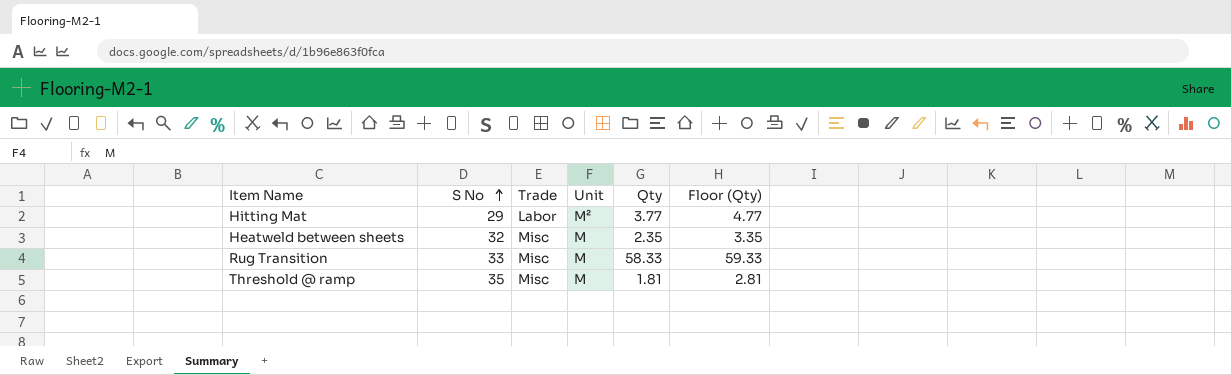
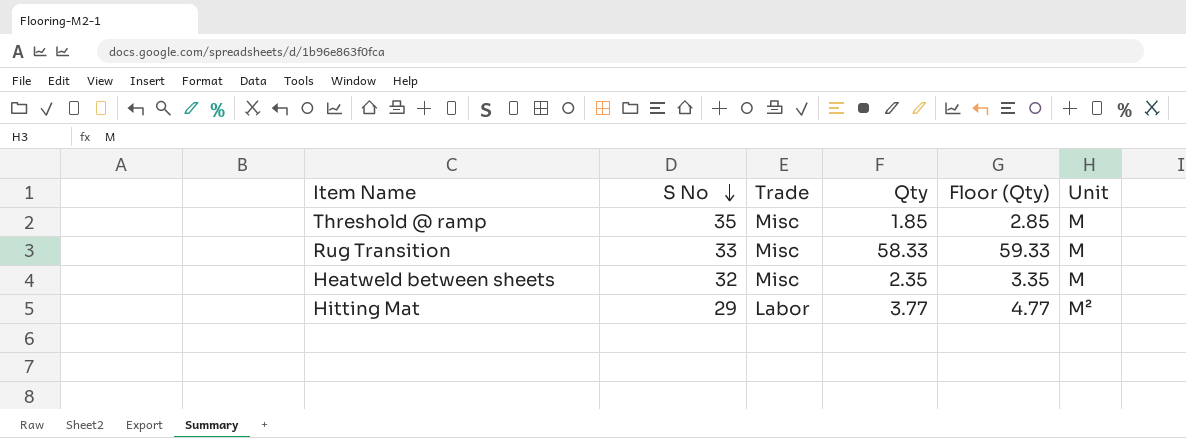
row order: S No ascending -> S No descending
column Unit | position: 4 -> 6
Threshold @ ramp | Qty: 1.81 -> 1.85
Threshold @ ramp | Floor (Qty): 2.81 -> 2.85

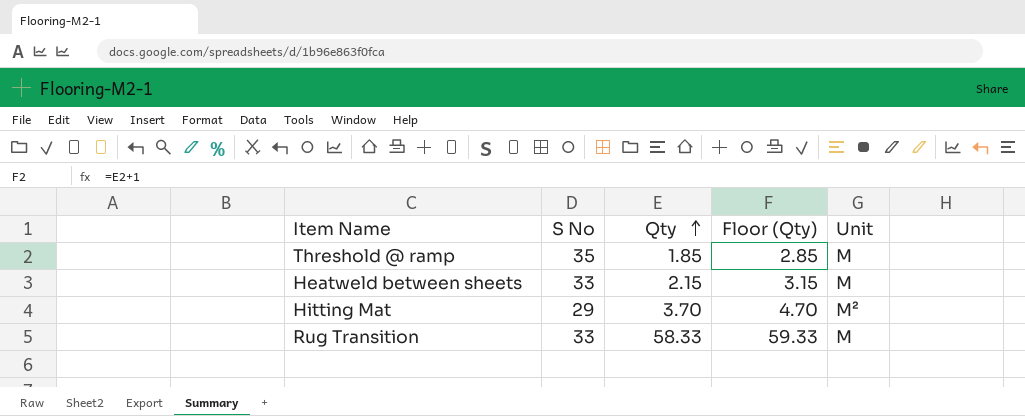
row order: S No descending -> Qty ascending
column Trade | position: 3 -> none
Heatweld between sheets | S No: 32 -> 33
Heatweld between sheets | Qty: 2.35 -> 2.15
Heatweld between sheets | Floor (Qty): 3.35 -> 3.15
Hitting Mat | Qty: 3.77 -> 3.70
Hitting Mat | Floor (Qty): 4.77 -> 4.70

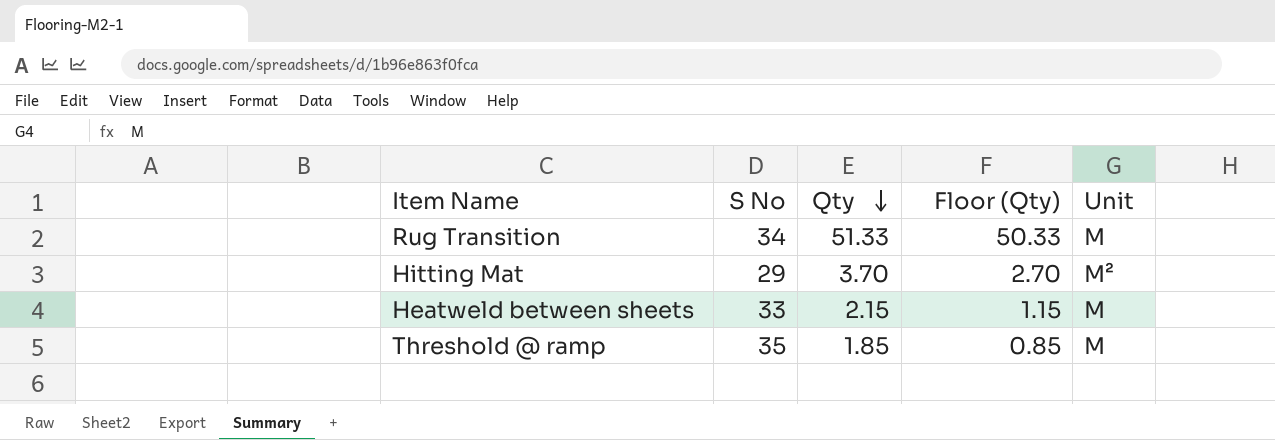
row order: Qty ascending -> Qty descending
column Floor (Qty) | formula: [Qty] + 1 -> [Qty] - 1
Rug Transition | S No: 33 -> 34
Rug Transition | Qty: 58.33 -> 51.33

